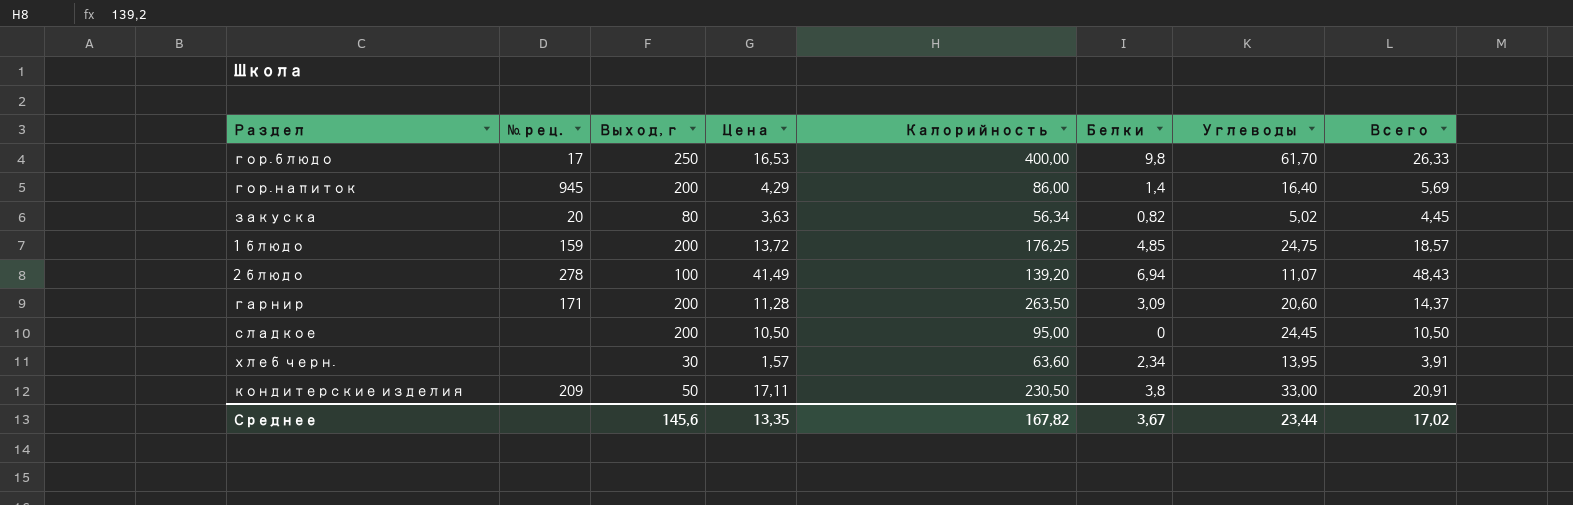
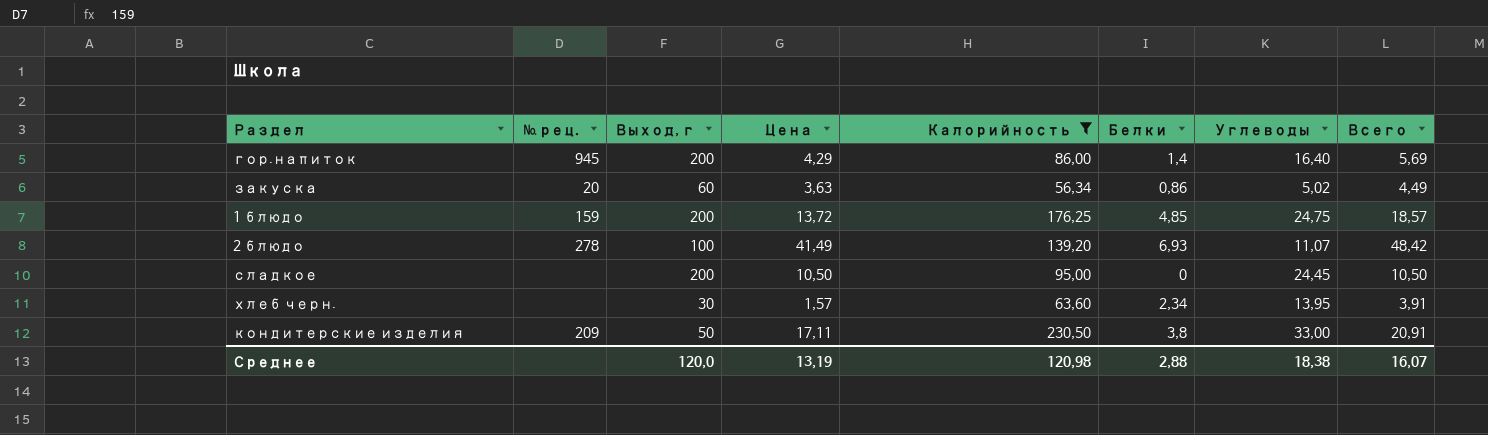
filter: none -> Калорийность <= 230,50
закуска | Выход, г: 80 -> 60
закуска | Белки: 0,82 -> 0,86
закуска | Всего: 4,45 -> 4,49
2 блюдо | Белки: 6,94 -> 6,93
2 блюдо | Всего: 48,43 -> 48,42
Среднее | Выход, г: 145,6 -> 120,0
Среднее | Цена: 13,35 -> 13,19
Среднее | Калорийность: 167,82 -> 120,98
Среднее | Белки: 3,67 -> 2,88
Среднее | Углеводы: 23,44 -> 18,38
Среднее | Всего: 17,02 -> 16,07

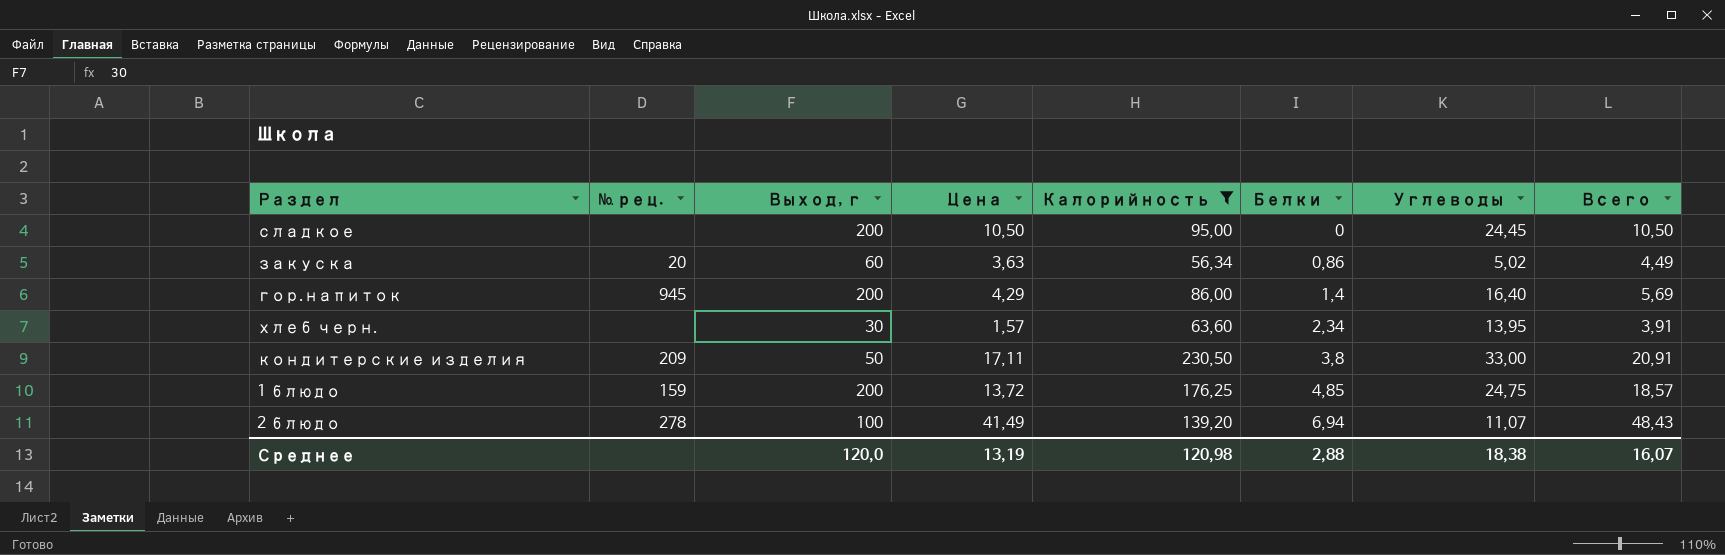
row order: none -> Белки ascending
2 блюдо | Белки: 6,93 -> 6,94
2 блюдо | Всего: 48,42 -> 48,43

